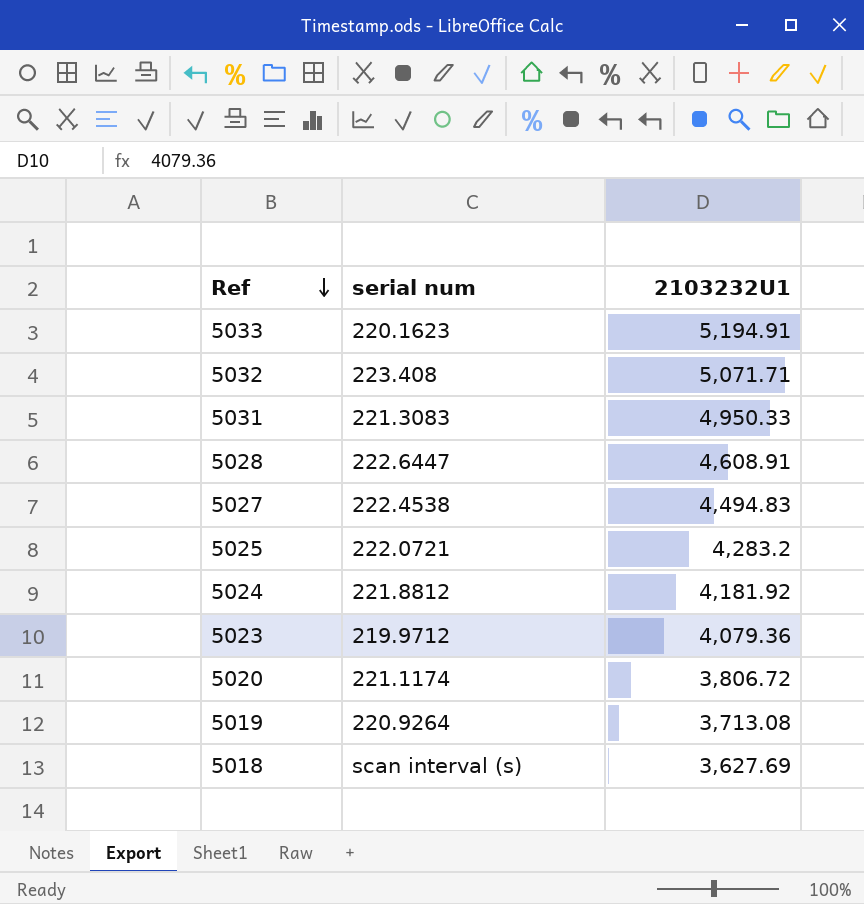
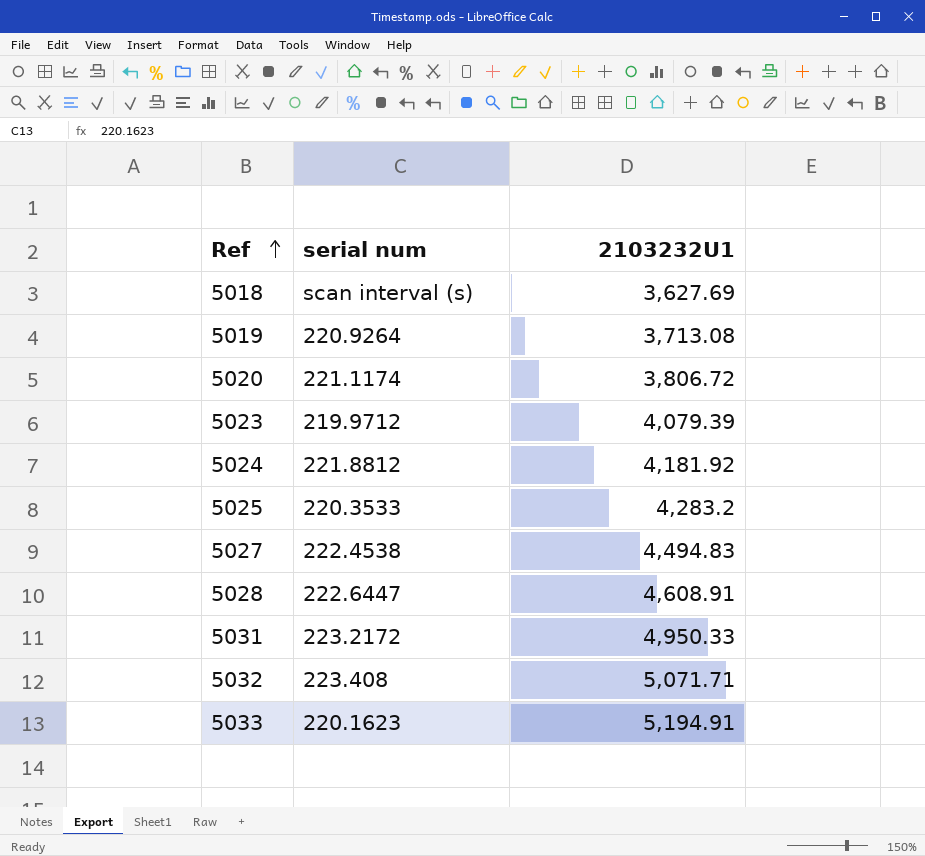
row order: Ref descending -> Ref ascending
5023 | 2103232U1: 4,079.36 -> 4,079.39
5025 | serial num: 222.0721 -> 220.3533
5031 | serial num: 221.3083 -> 223.2172

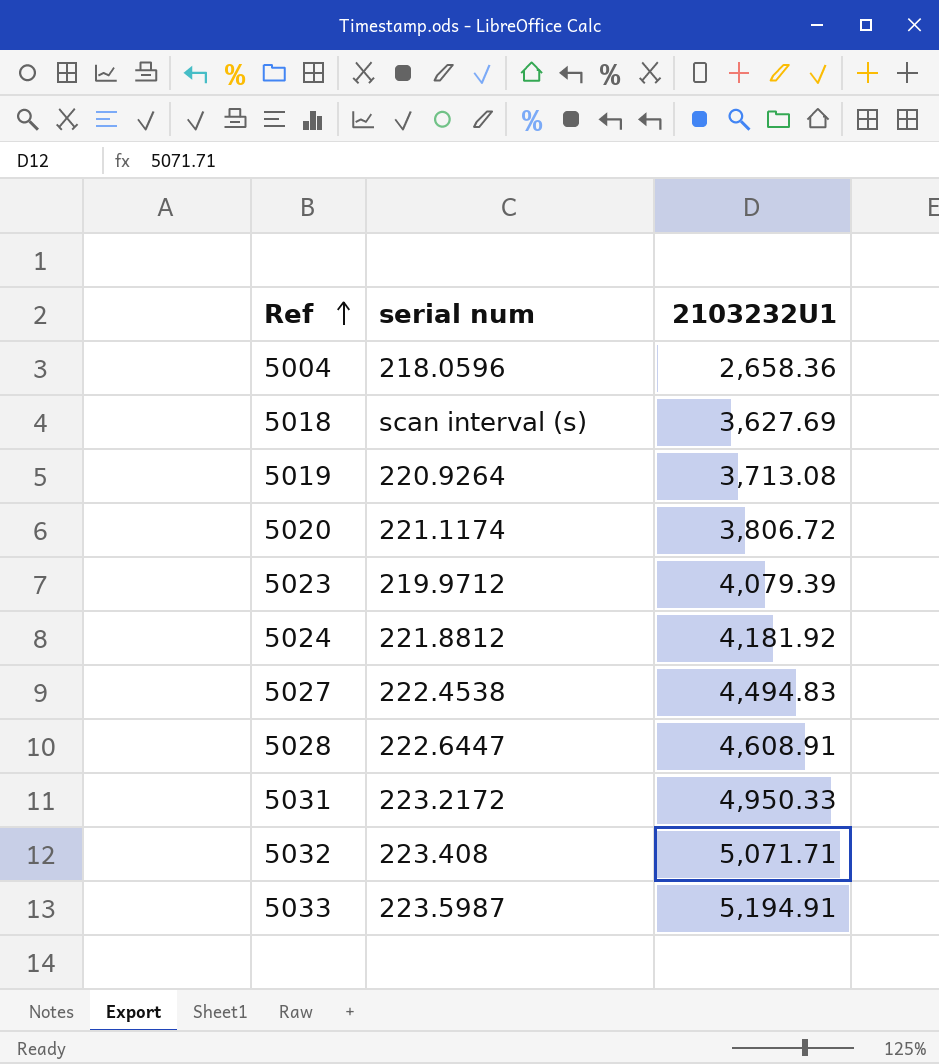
row 5025: 220.3533 | 4,283.2 -> none
row 5004: none -> 218.0596 | 2,658.36
5033 | serial num: 220.1623 -> 223.5987

